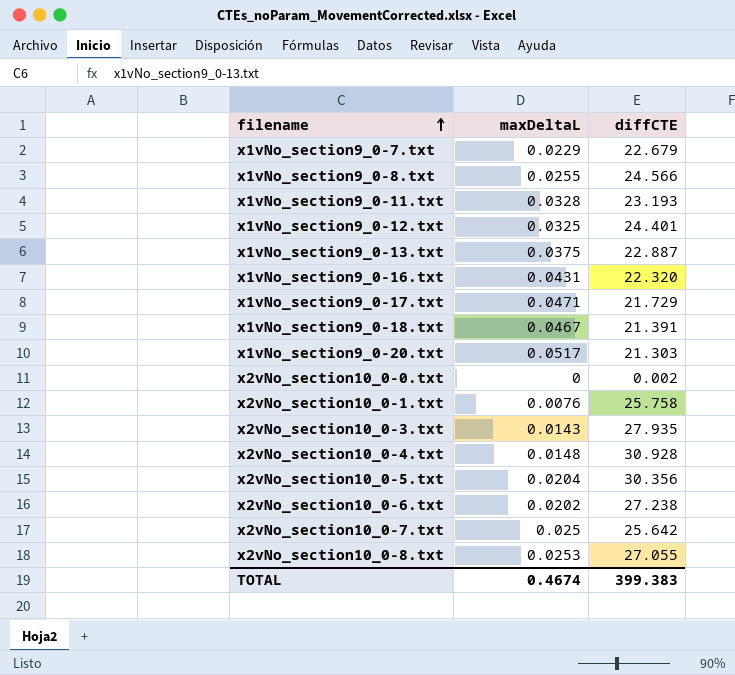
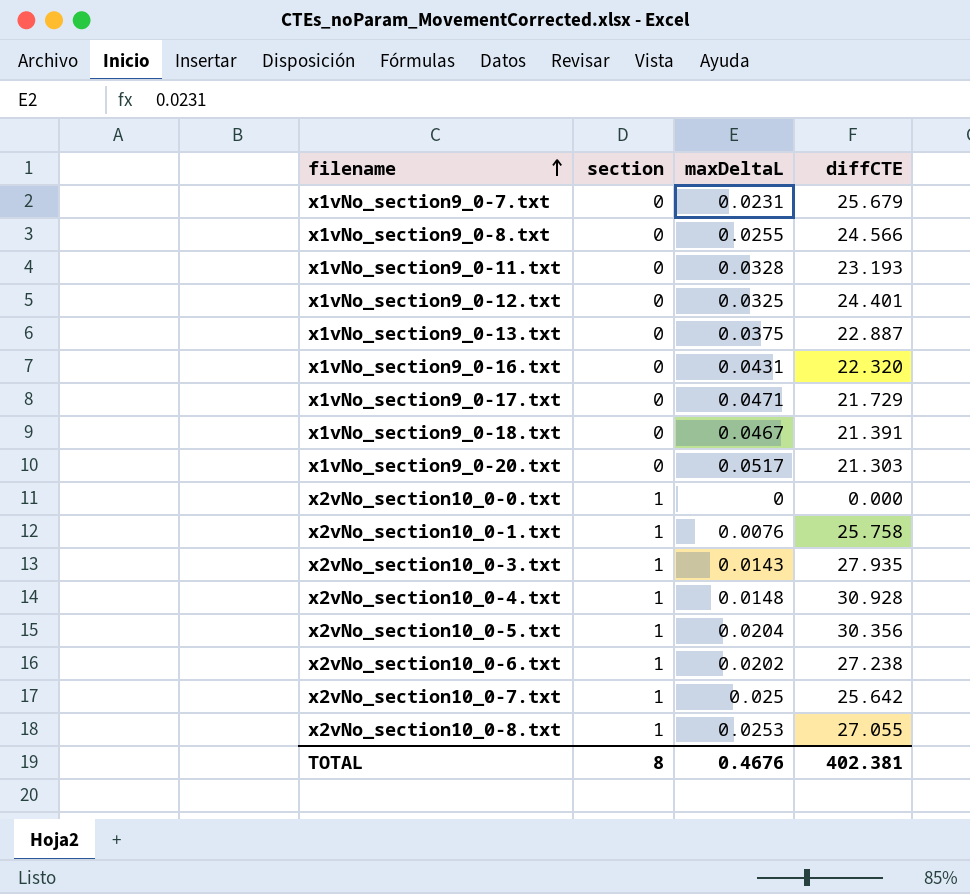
column section | position: none -> 2
x1vNo_section9_0-7.txt | maxDeltaL: 0.0229 -> 0.0231
x1vNo_section9_0-7.txt | diffCTE: 22.679 -> 25.679
x2vNo_section10_0-0.txt | diffCTE: 0.002 -> 0.000
TOTAL | maxDeltaL: 0.4674 -> 0.4676
TOTAL | diffCTE: 399.383 -> 402.381

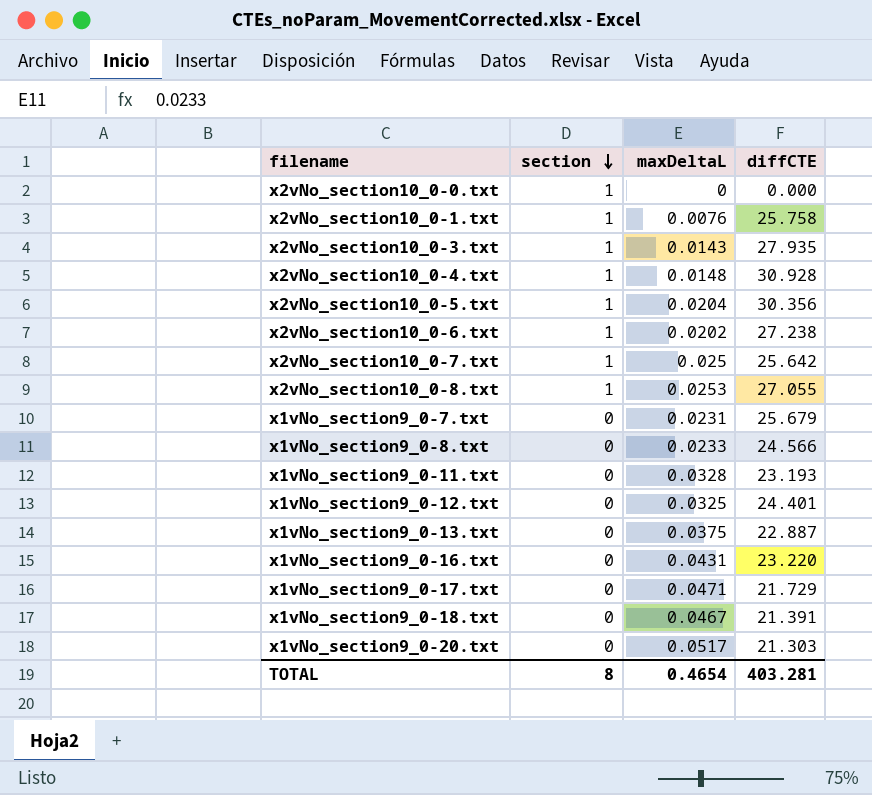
row order: filename ascending -> section descending
x1vNo_section9_0-8.txt | maxDeltaL: 0.0255 -> 0.0233
x1vNo_section9_0-16.txt | diffCTE: 22.320 -> 23.220
TOTAL | maxDeltaL: 0.4676 -> 0.4654
TOTAL | diffCTE: 402.381 -> 403.281

